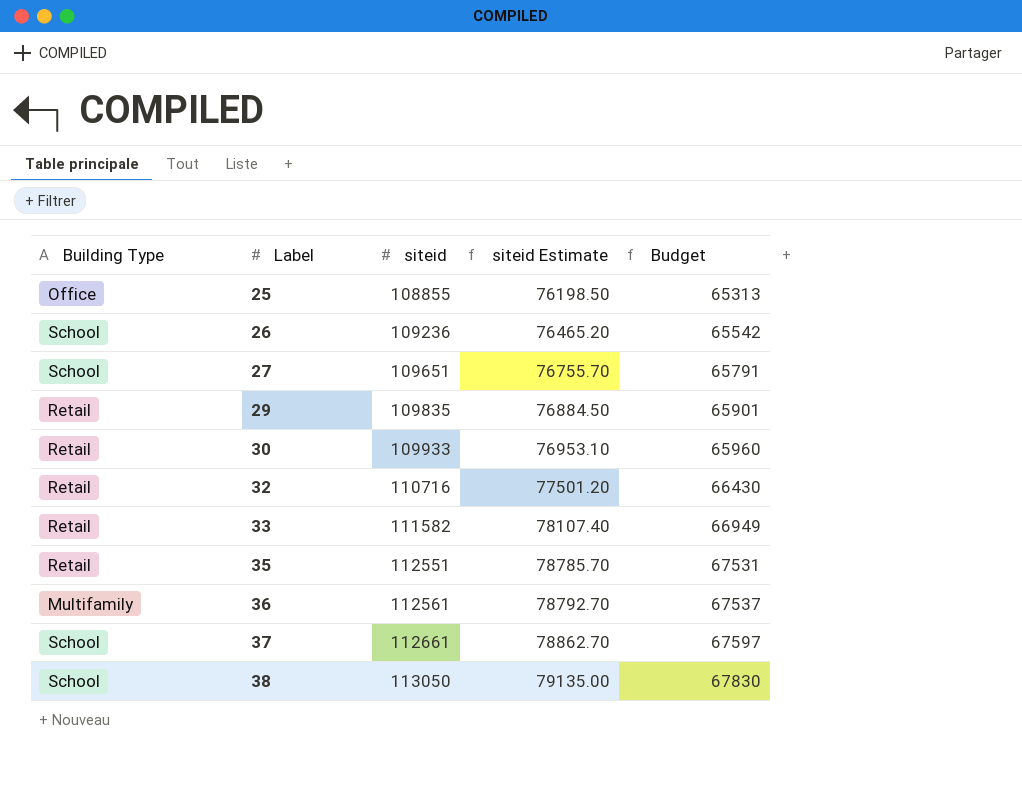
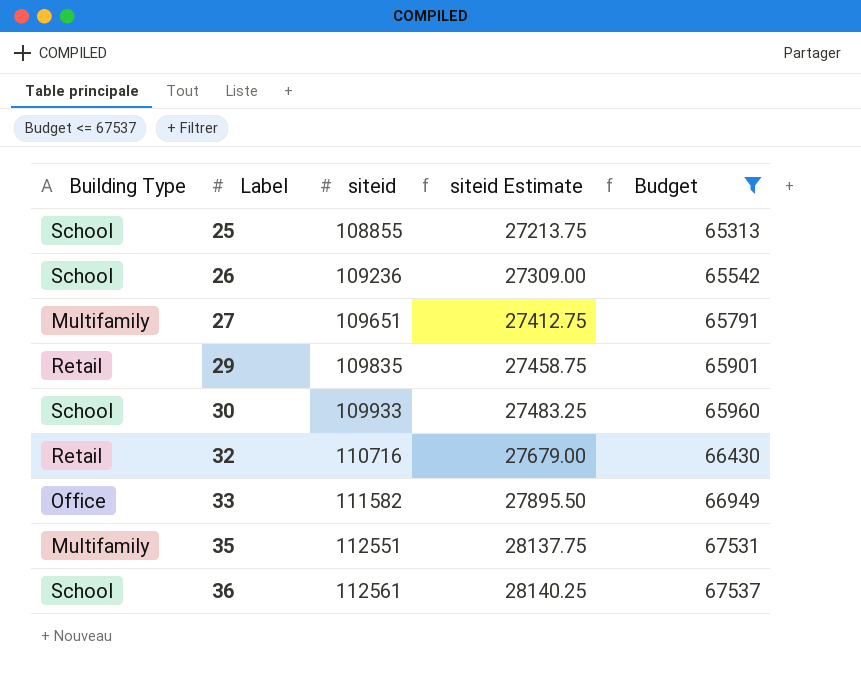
filter: none -> Budget <= 67537
column siteid Estimate | formula: [siteid] * 0.7 -> [siteid] * 0.25
25 | Building Type: Office -> School
27 | Building Type: School -> Multifamily
30 | Building Type: Retail -> School
33 | Building Type: Retail -> Office
35 | Building Type: Retail -> Multifamily
36 | Building Type: Multifamily -> School

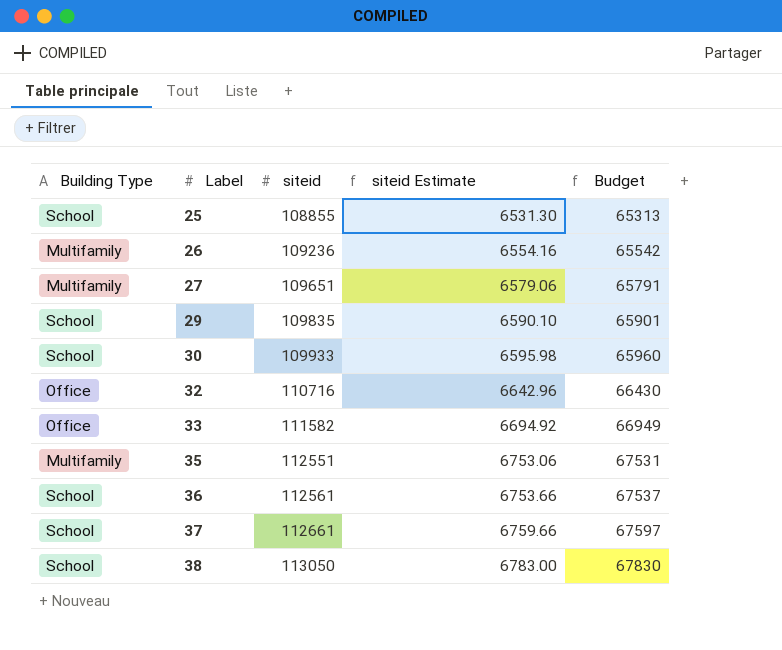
filter: Budget <= 67537 -> none
column siteid Estimate | formula: [siteid] * 0.25 -> [siteid] * 0.06
26 | Building Type: School -> Multifamily
29 | Building Type: Retail -> School
32 | Building Type: Retail -> Office

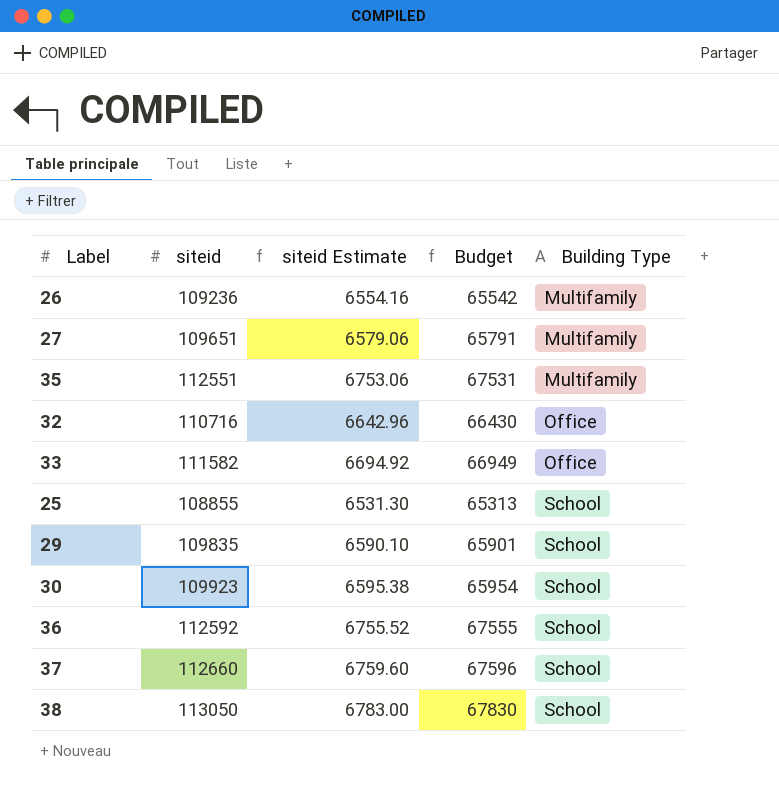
row order: Label ascending -> Building Type ascending
column Building Type | position: 1 -> 5
30 | siteid: 109933 -> 109923
30 | siteid Estimate: 6595.98 -> 6595.38
30 | Budget: 65960 -> 65954
36 | siteid: 112561 -> 112592
36 | siteid Estimate: 6753.66 -> 6755.52
36 | Budget: 67537 -> 67555
37 | siteid: 112661 -> 112660
37 | siteid Estimate: 6759.66 -> 6759.60
37 | Budget: 67597 -> 67596

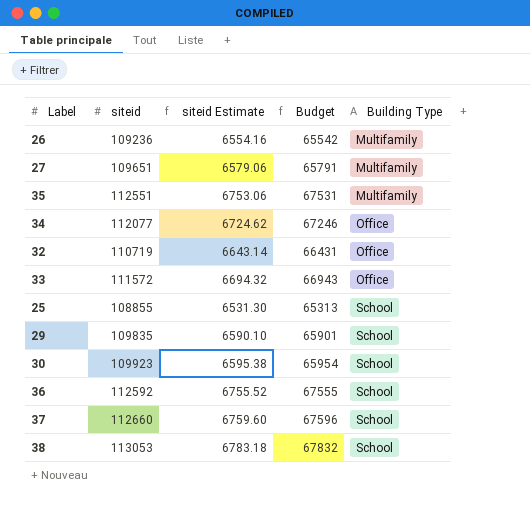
row 34: none -> 112077 | 6724.62 | 67246 | Office
32 | siteid: 110716 -> 110719
32 | siteid Estimate: 6642.96 -> 6643.14
32 | Budget: 66430 -> 66431
33 | siteid: 111582 -> 111572
33 | siteid Estimate: 6694.92 -> 6694.32
33 | Budget: 66949 -> 66943
38 | siteid: 113050 -> 113053
38 | siteid Estimate: 6783.00 -> 6783.18
38 | Budget: 67830 -> 67832

